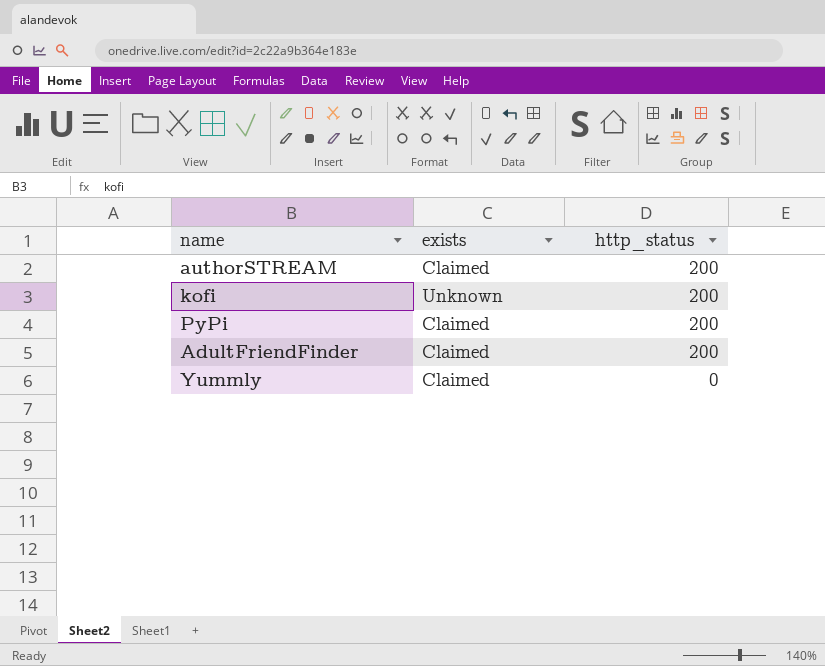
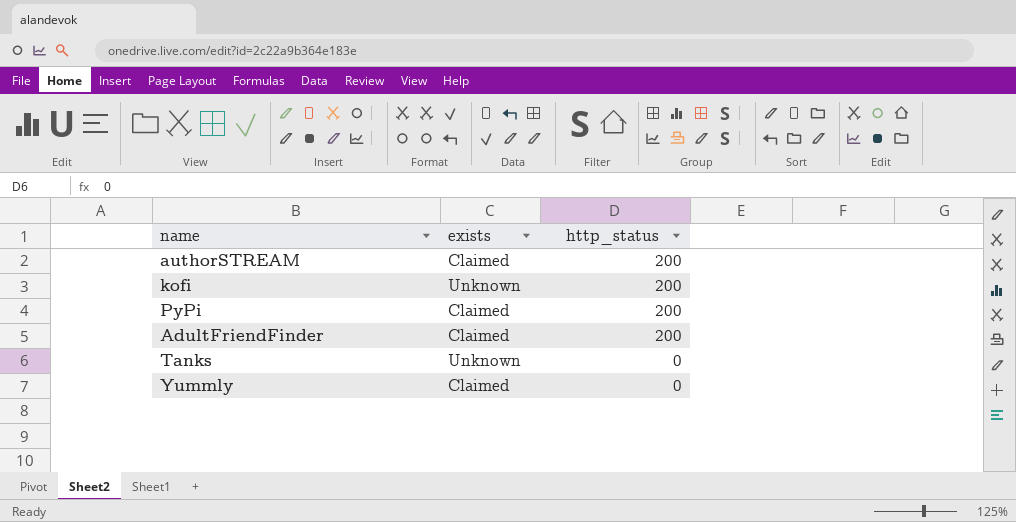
row Tanks: none -> Unknown | 0

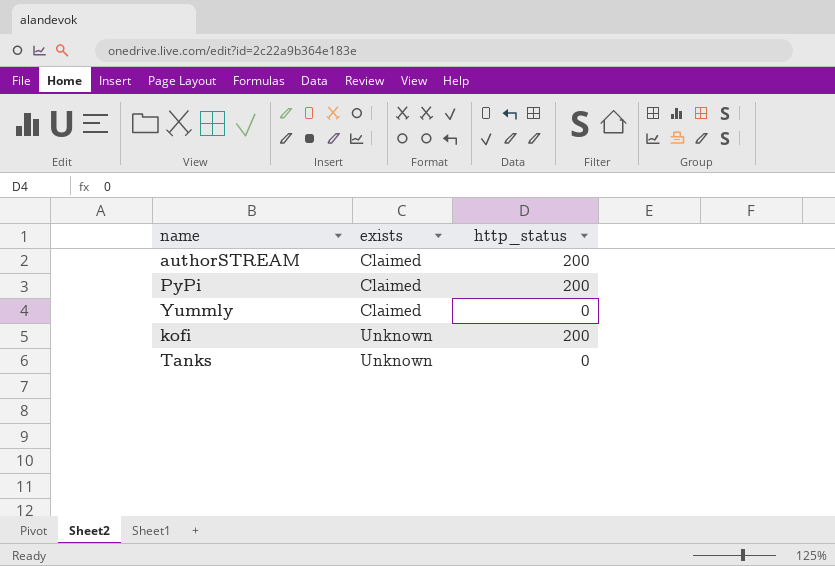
row order: http_status descending -> exists ascending
row AdultFriendFinder: Claimed | 200 -> none

